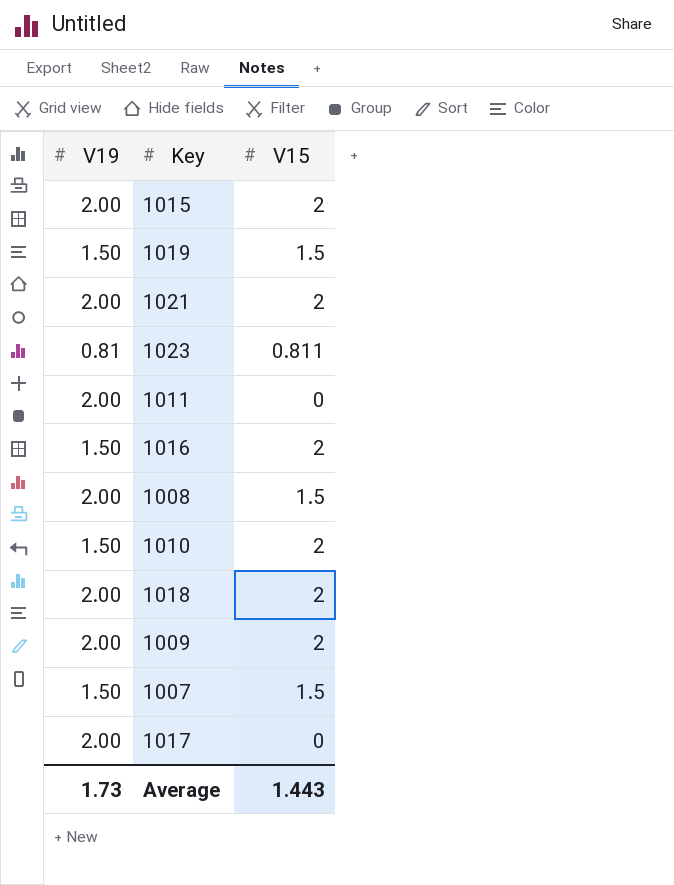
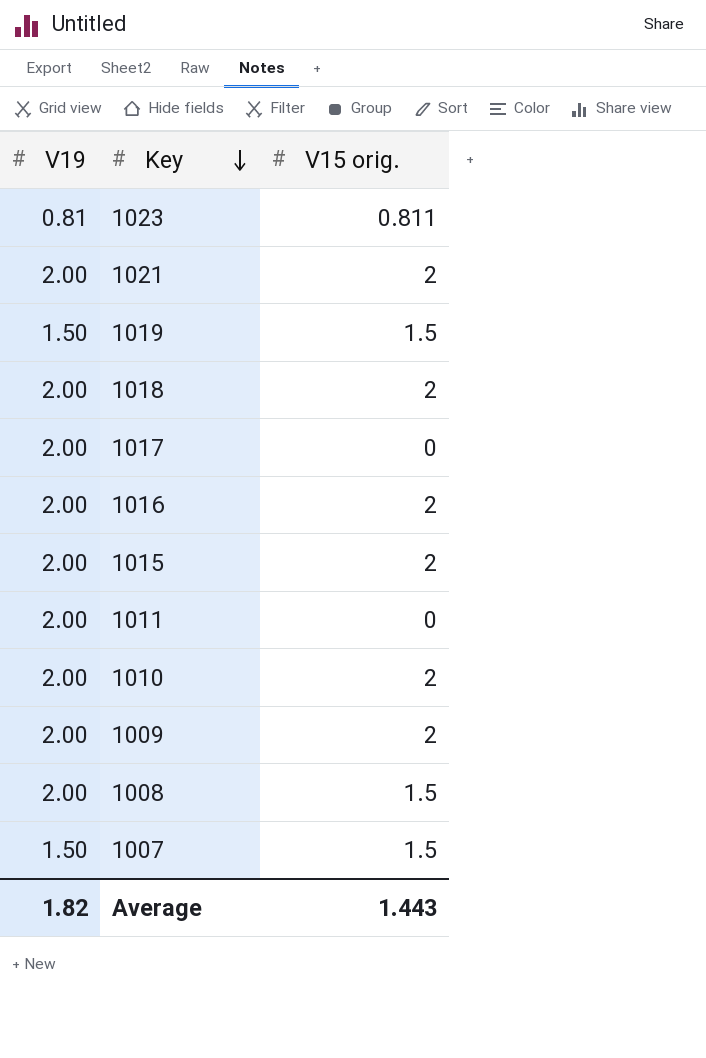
row order: none -> Key descending
column name: V15 -> V15 orig.
1016 | V19: 1.50 -> 2.00
1010 | V19: 1.50 -> 2.00
Average | V19: 1.73 -> 1.82

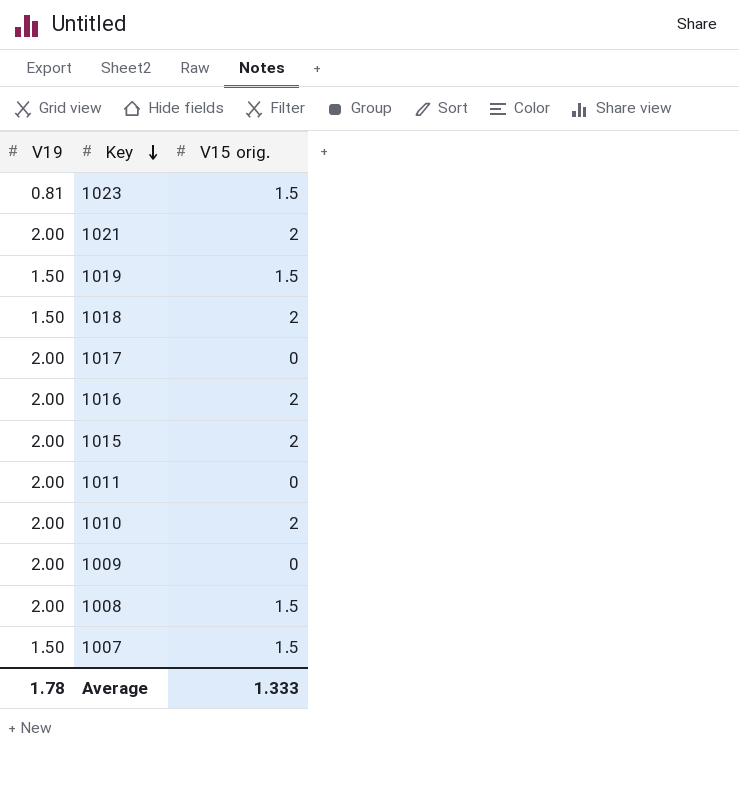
1023 | V15 orig.: 0.811 -> 1.5
1018 | V19: 2.00 -> 1.50
1009 | V15 orig.: 2 -> 0
Average | V19: 1.82 -> 1.78
Average | V15 orig.: 1.443 -> 1.333

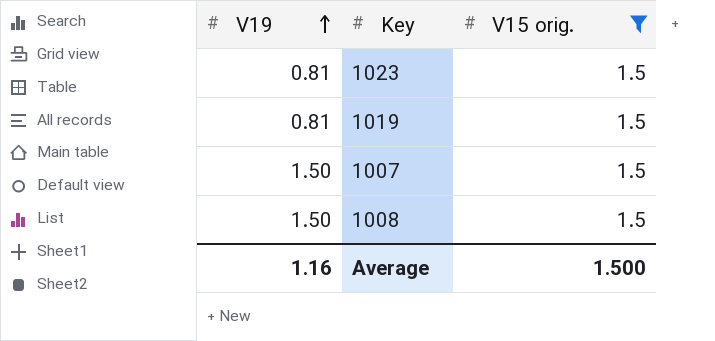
filter: none -> V15 orig. = 1.5
row order: Key descending -> V19 ascending
1019 | V19: 1.50 -> 0.81
1008 | V19: 2.00 -> 1.50
Average | V19: 1.78 -> 1.16
Average | V15 orig.: 1.333 -> 1.500

